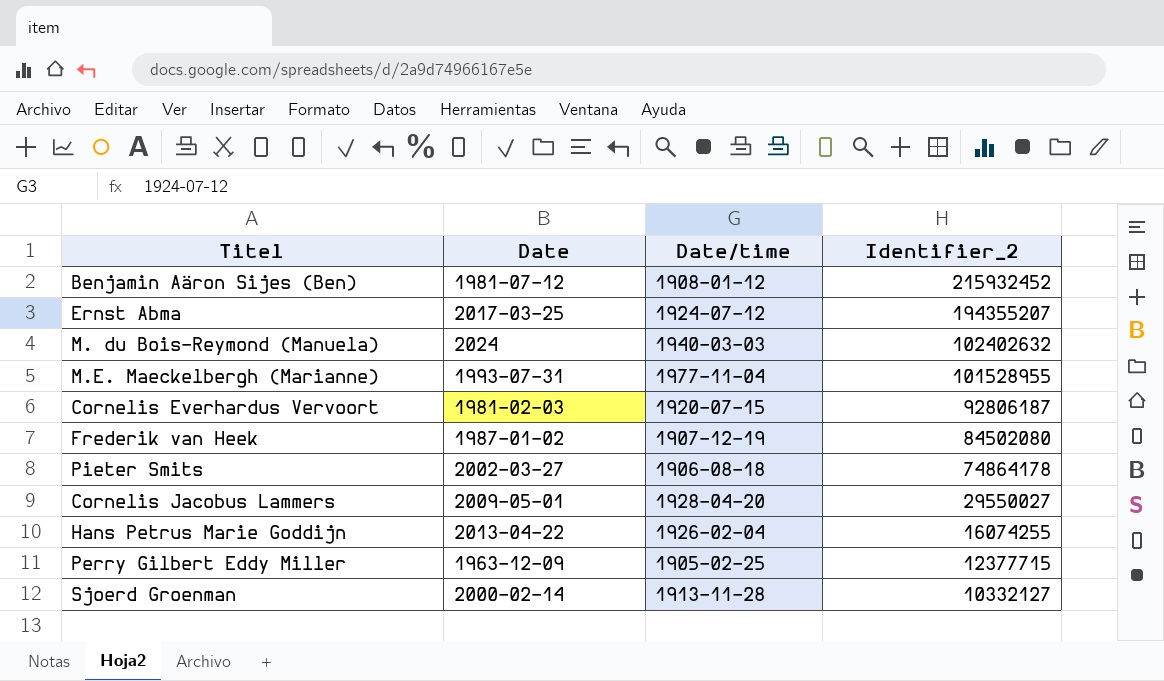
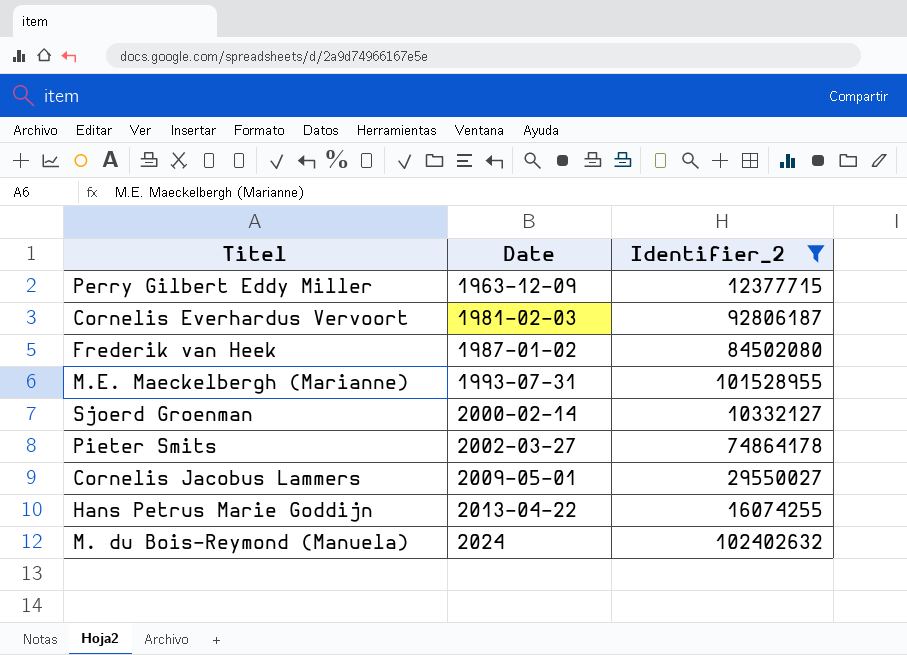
filter: none -> Identifier_2 <= 102402632
row order: Identifier_2 descending -> Date ascending
column Date/time | position: 3 -> none

